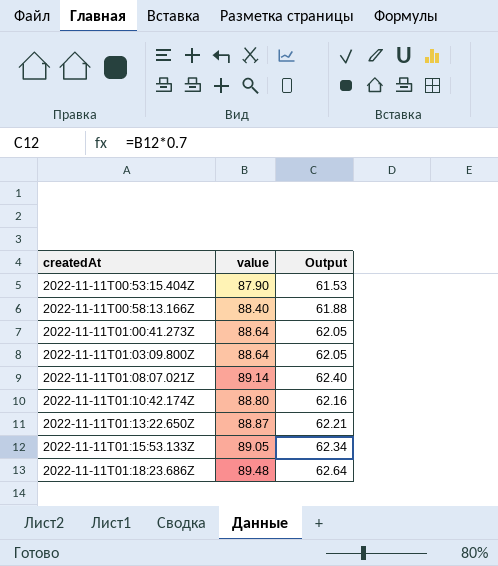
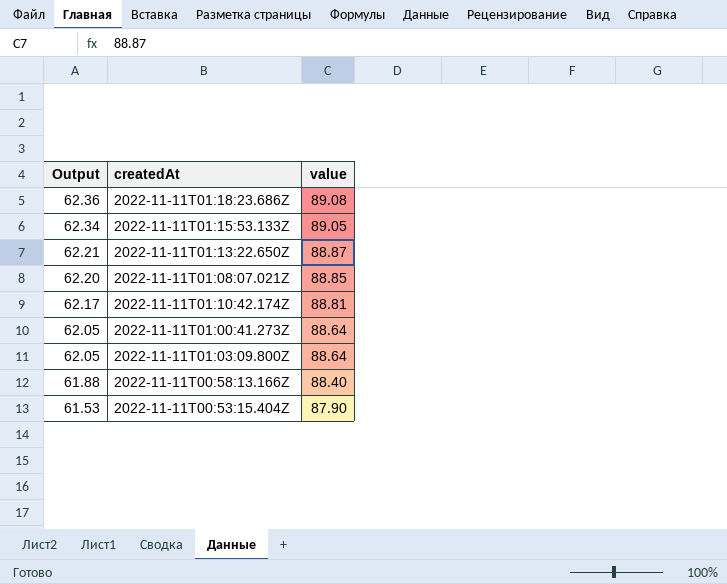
row order: createdAt ascending -> Output descending
column Output | position: 3 -> 1
2022-11-11T01:18:23.686Z | Output: 62.64 -> 62.36
2022-11-11T01:18:23.686Z | value: 89.48 -> 89.08
2022-11-11T01:08:07.021Z | Output: 62.40 -> 62.20
2022-11-11T01:08:07.021Z | value: 89.14 -> 88.85
2022-11-11T01:10:42.174Z | Output: 62.16 -> 62.17
2022-11-11T01:10:42.174Z | value: 88.80 -> 88.81

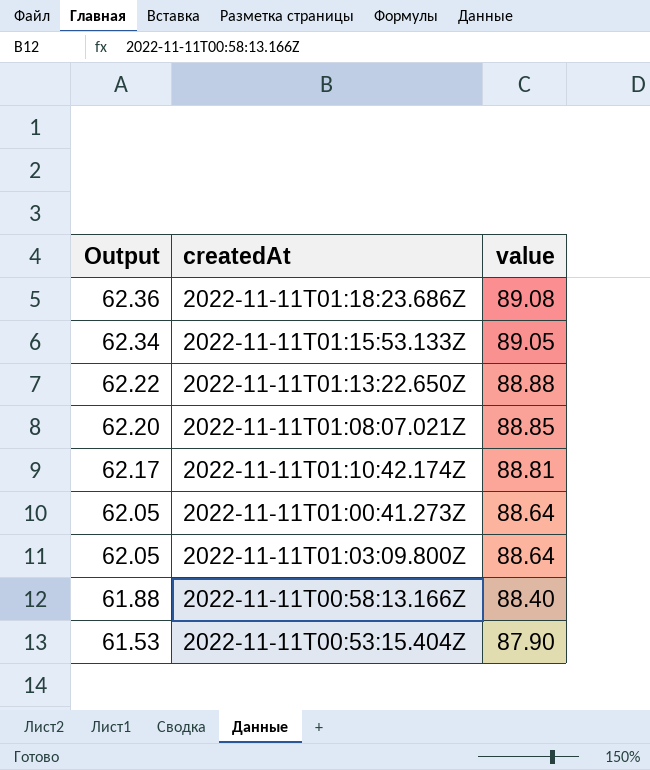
2022-11-11T01:13:22.650Z | Output: 62.21 -> 62.22
2022-11-11T01:13:22.650Z | value: 88.87 -> 88.88

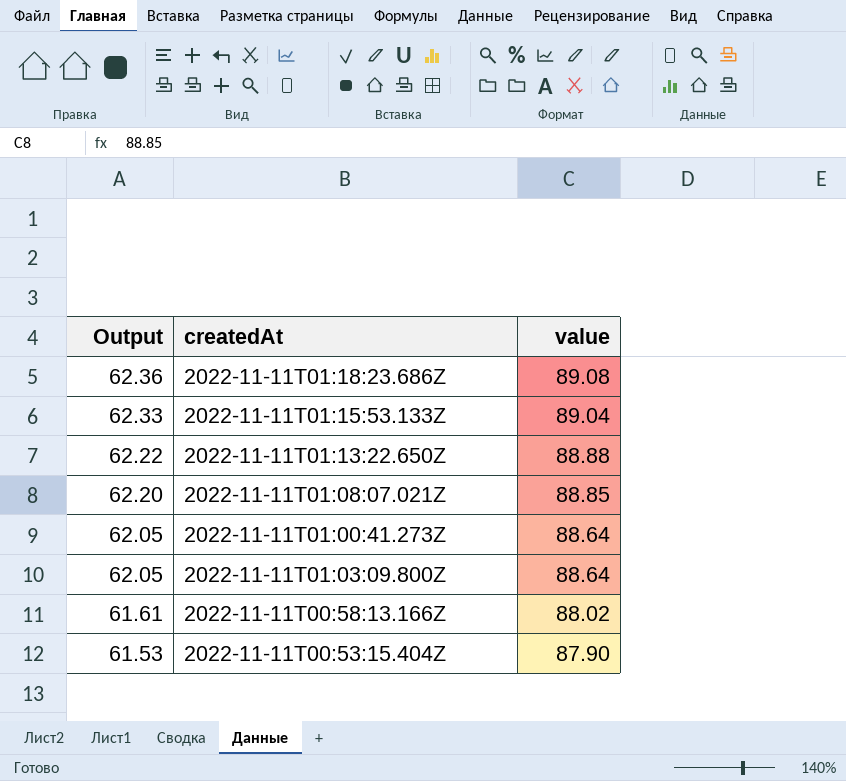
row 2022-11-11T01:10:42.174Z: 62.17 | 88.81 -> none
2022-11-11T01:15:53.133Z | Output: 62.34 -> 62.33
2022-11-11T01:15:53.133Z | value: 89.05 -> 89.04
2022-11-11T00:58:13.166Z | Output: 61.88 -> 61.61
2022-11-11T00:58:13.166Z | value: 88.40 -> 88.02

